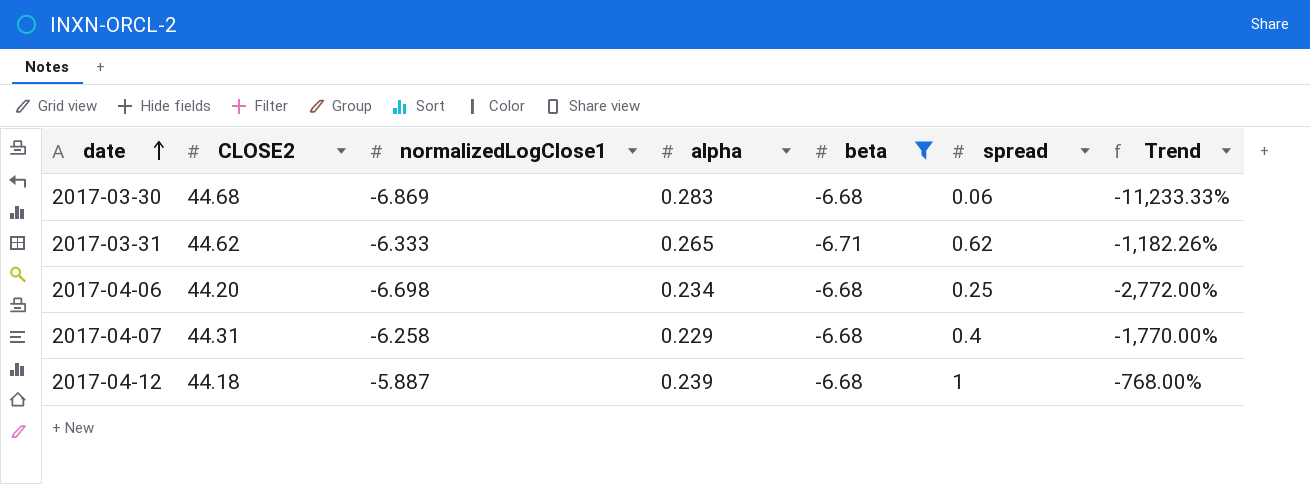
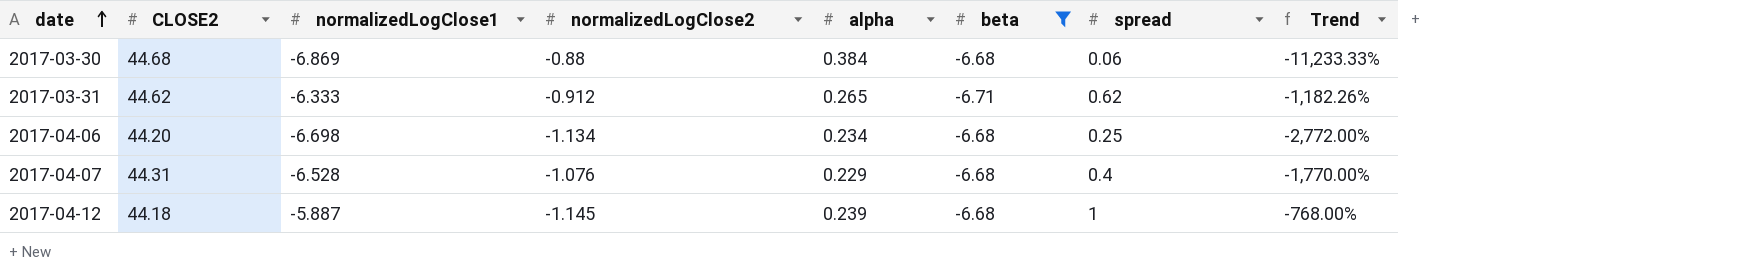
column normalizedLogClose2 | position: none -> 4
2017-03-30 | alpha: 0.283 -> 0.384
2017-04-07 | normalizedLogClose1: -6.258 -> -6.528

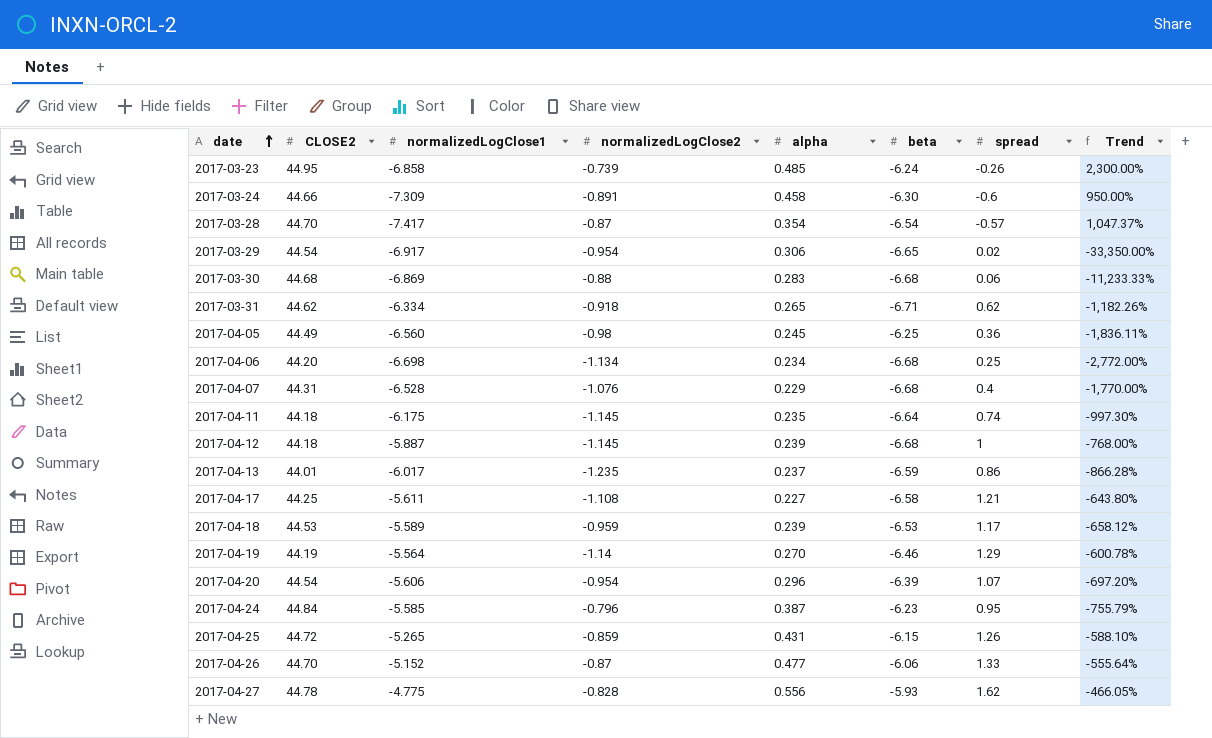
filter: beta <= -6.68 -> none
2017-03-30 | alpha: 0.384 -> 0.283
2017-03-31 | normalizedLogClose1: -6.333 -> -6.334
2017-03-31 | normalizedLogClose2: -0.912 -> -0.918

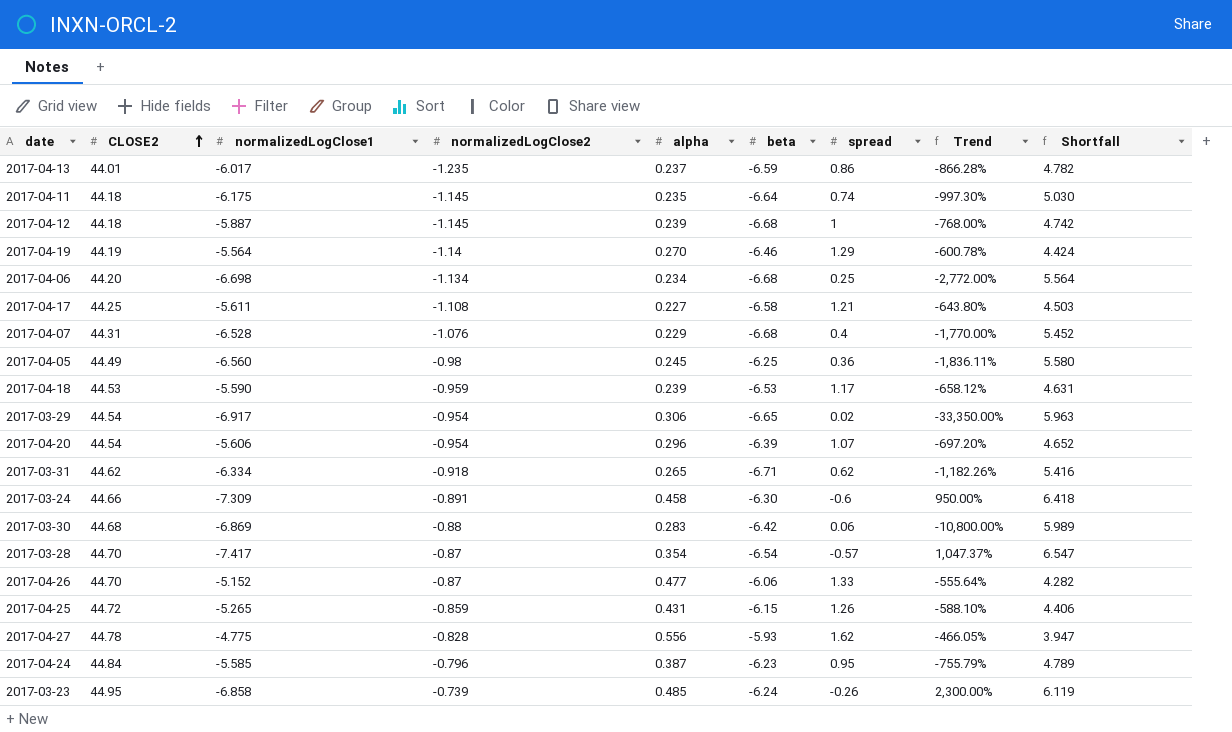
row order: date ascending -> CLOSE2 ascending
column Shortfall | formula: none -> [normalizedLogClose2] - [normalizedLogClose1]
2017-04-18 | normalizedLogClose1: -5.589 -> -5.590
2017-03-30 | beta: -6.68 -> -6.42
2017-03-30 | Trend: -11,233.33% -> -10,800.00%

